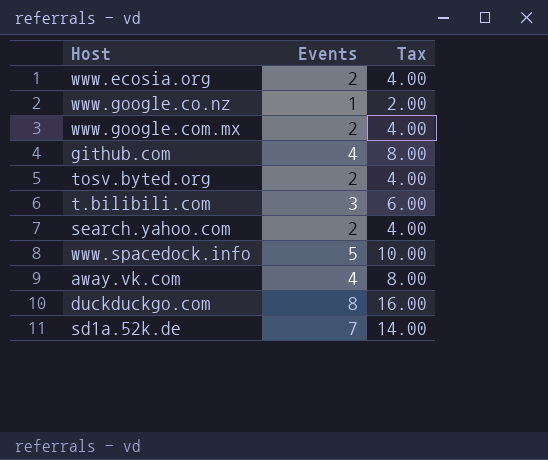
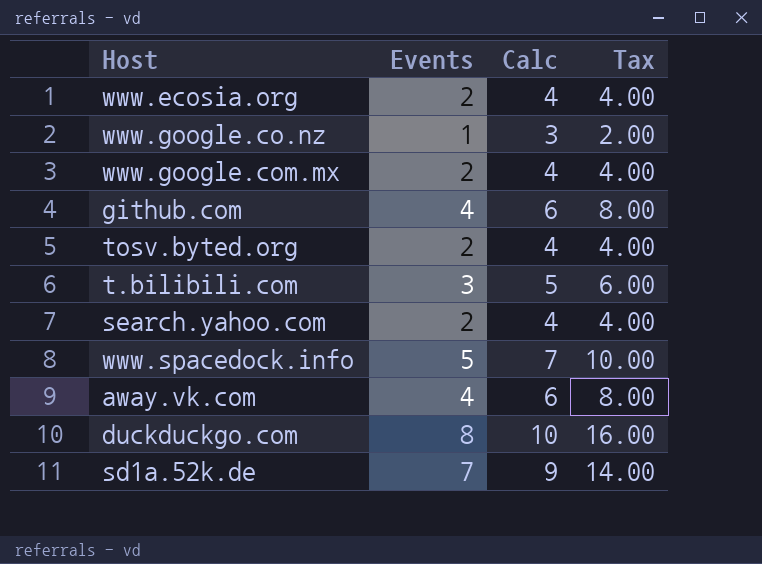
column Calc | formula: none -> [Events] + 2

